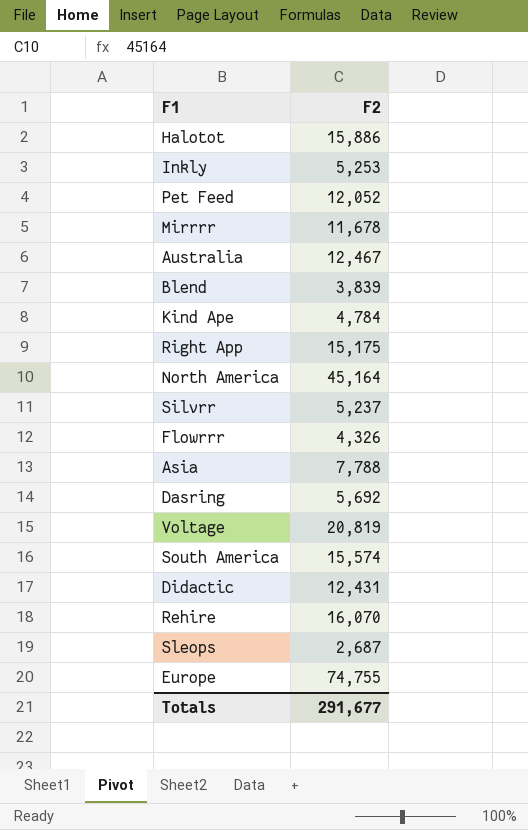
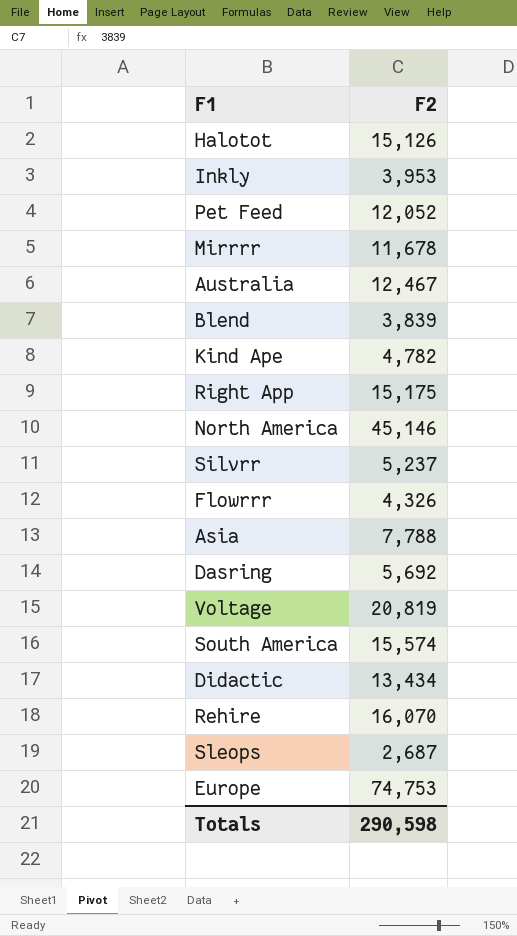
Halotot | F2: 15,886 -> 15,126
Inkly | F2: 5,253 -> 3,953
Kind Ape | F2: 4,784 -> 4,782
North America | F2: 45,164 -> 45,146
Didactic | F2: 12,431 -> 13,434
Europe | F2: 74,755 -> 74,753
Totals | F2: 291,677 -> 290,598

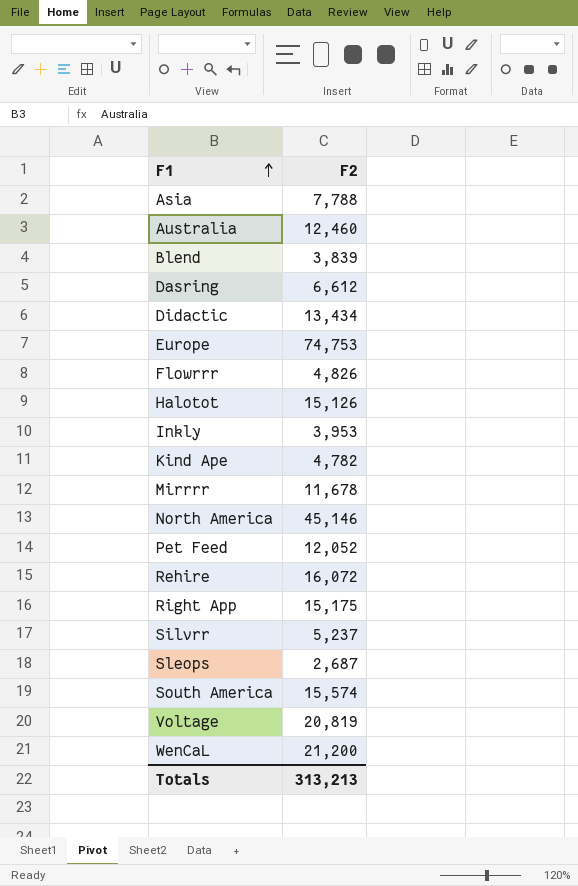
row order: none -> F1 ascending
Australia | F2: 12,467 -> 12,460
Dasring | F2: 5,692 -> 6,612
Flowrrr | F2: 4,326 -> 4,826
Rehire | F2: 16,070 -> 16,072
row WenCaL: none -> 21,200
Totals | F2: 290,598 -> 313,213

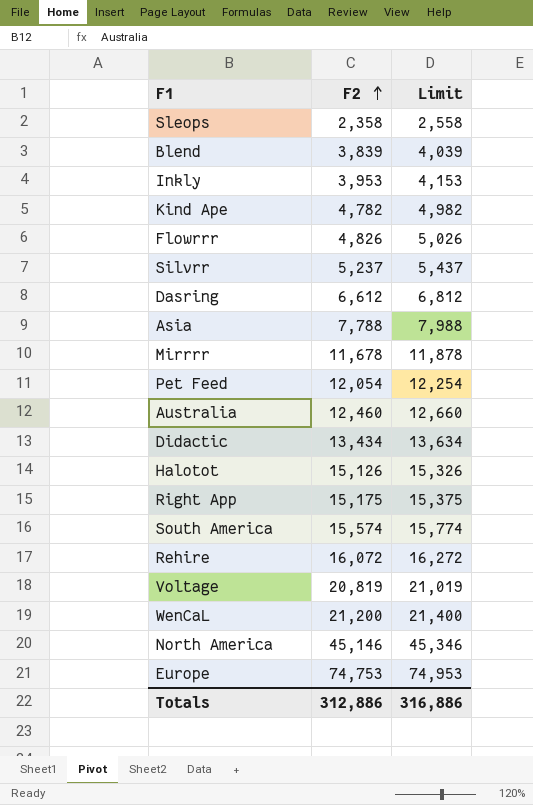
row order: F1 ascending -> F2 ascending
column Limit | formula: none -> [F2] + 200
Sleops | F2: 2,687 -> 2,358
Pet Feed | F2: 12,052 -> 12,054
Totals | F2: 313,213 -> 312,886

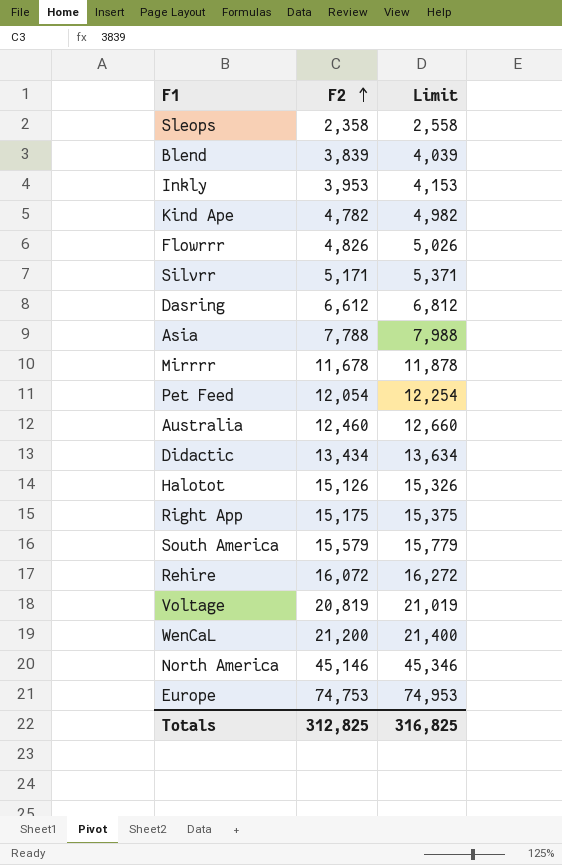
Silvrr | F2: 5,237 -> 5,171
Silvrr | Limit: 5,437 -> 5,371
South America | F2: 15,574 -> 15,579
South America | Limit: 15,774 -> 15,779
Totals | F2: 312,886 -> 312,825
Totals | Limit: 316,886 -> 316,825

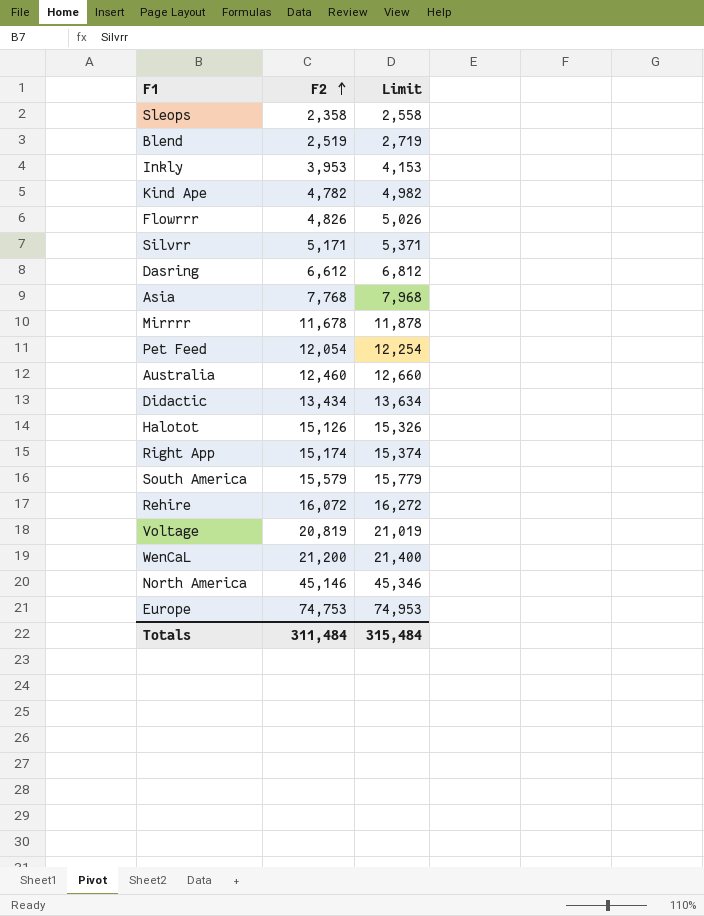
Blend | F2: 3,839 -> 2,519
Blend | Limit: 4,039 -> 2,719
Asia | F2: 7,788 -> 7,768
Asia | Limit: 7,988 -> 7,968
Right App | F2: 15,175 -> 15,174
Right App | Limit: 15,375 -> 15,374
Totals | F2: 312,825 -> 311,484
Totals | Limit: 316,825 -> 315,484

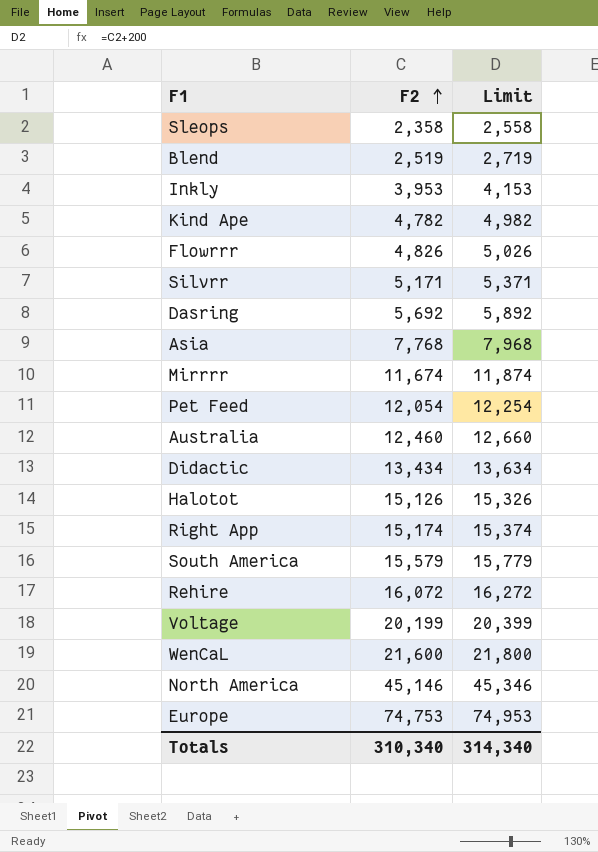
Dasring | F2: 6,612 -> 5,692
Dasring | Limit: 6,812 -> 5,892
Mirrrr | F2: 11,678 -> 11,674
Mirrrr | Limit: 11,878 -> 11,874
Voltage | F2: 20,819 -> 20,199
Voltage | Limit: 21,019 -> 20,399
WenCaL | F2: 21,200 -> 21,600
WenCaL | Limit: 21,400 -> 21,800
Totals | F2: 311,484 -> 310,340
Totals | Limit: 315,484 -> 314,340

